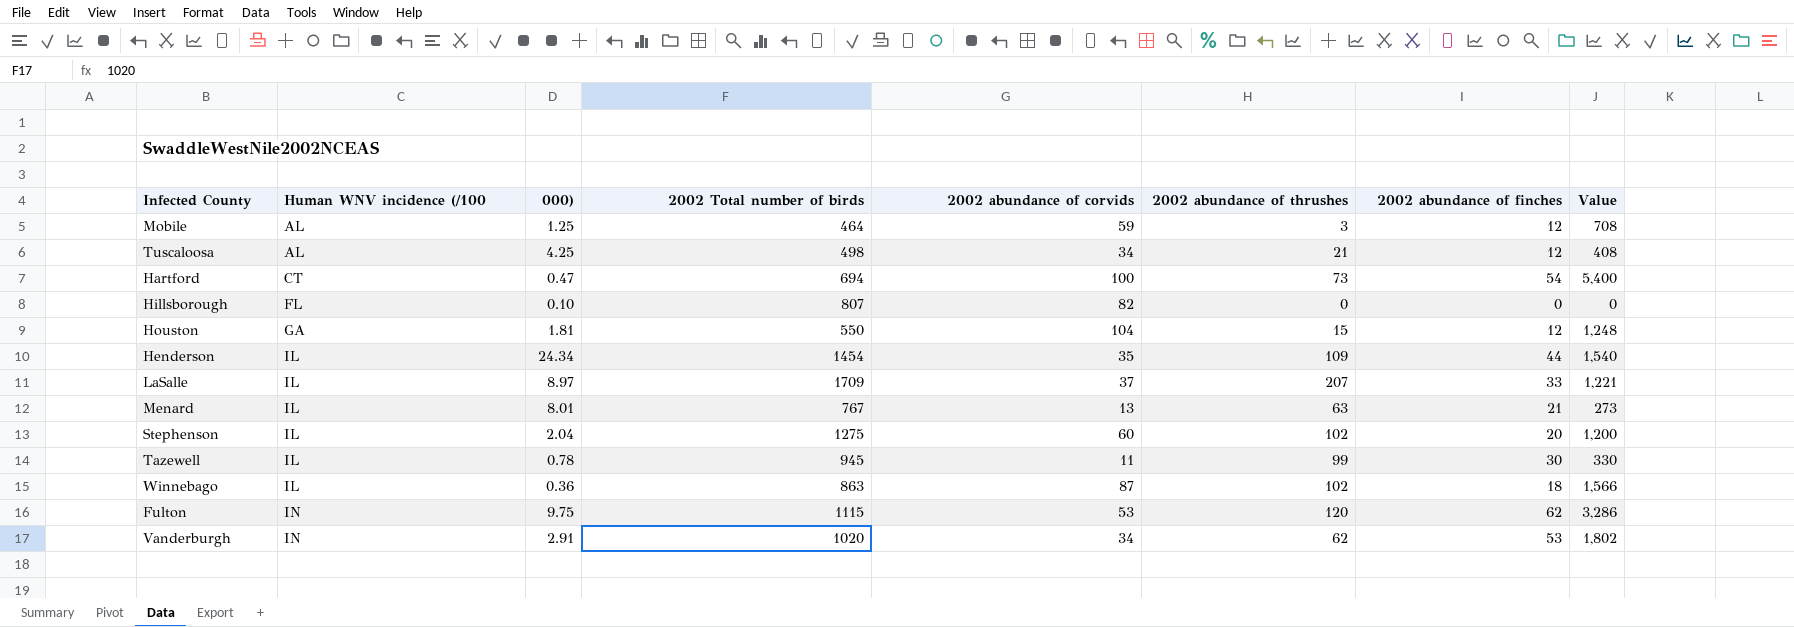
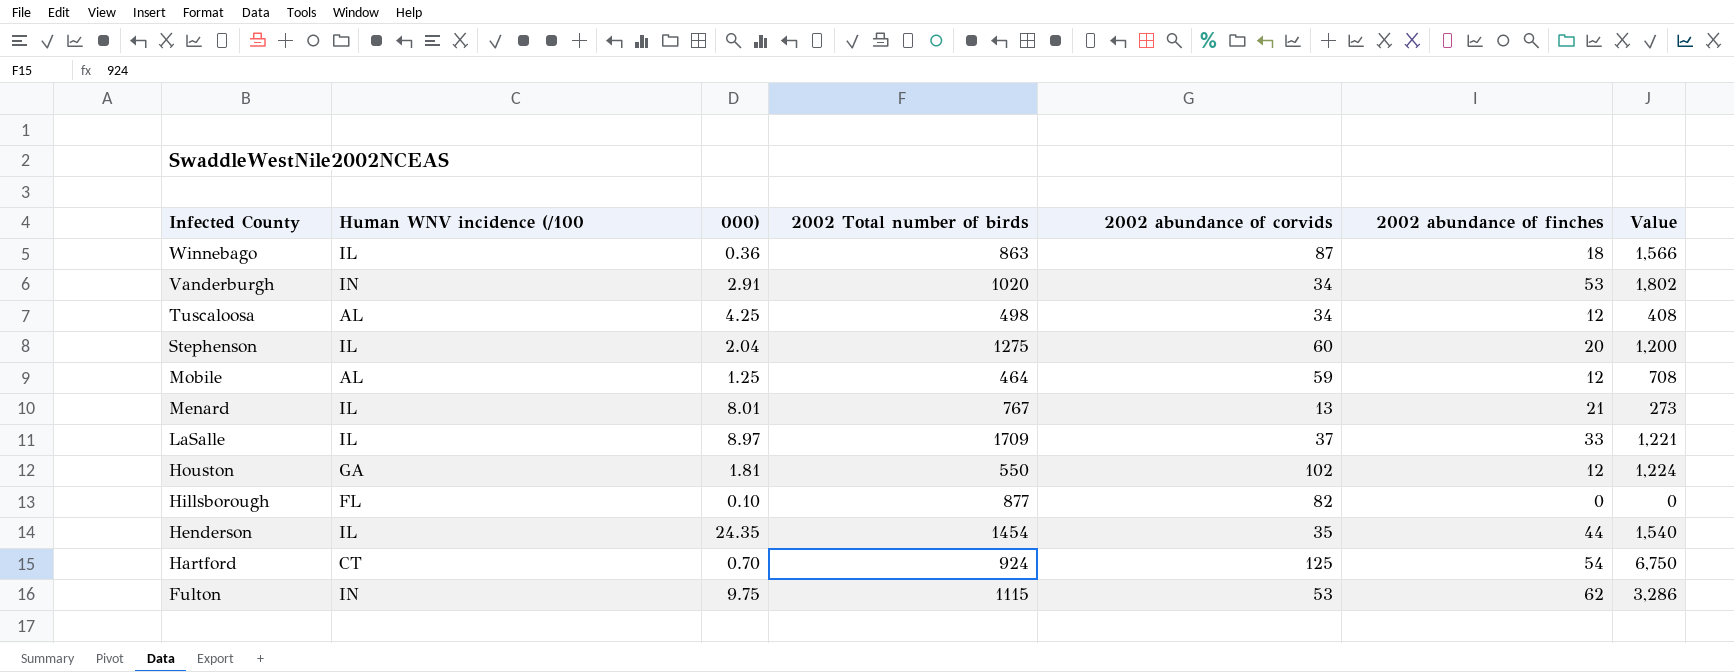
row order: Human WNV incidence (/100 ascending -> Infected County descending
column 2002 abundance of thrushes | position: 6 -> none
row Tazewell: IL | 0.78 | 945 | 11 | 99 | 30 | 330 -> none
Houston | 2002 abundance of corvids: 104 -> 102
Houston | Value: 1,248 -> 1,224
Hillsborough | 2002 Total number of birds: 807 -> 877
Henderson | 000): 24.34 -> 24.35
Hartford | 000): 0.47 -> 0.70
Hartford | 2002 Total number of birds: 694 -> 924
Hartford | 2002 abundance of corvids: 100 -> 125
Hartford | Value: 5,400 -> 6,750

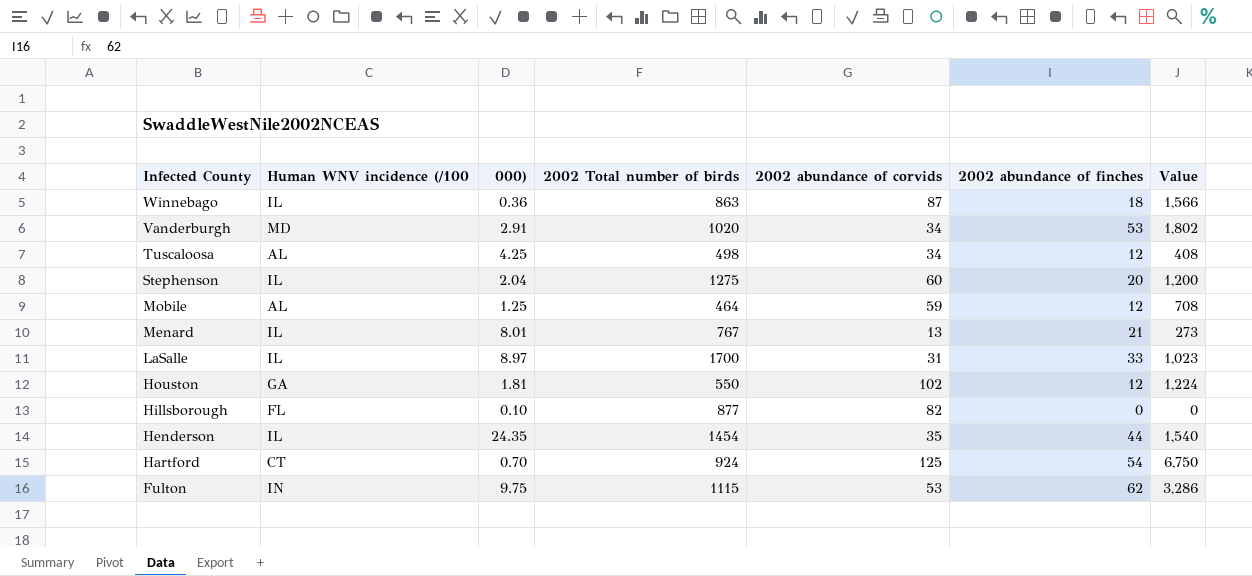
Vanderburgh | Human WNV incidence (/100: IN -> MD
LaSalle | 2002 Total number of birds: 1709 -> 1700
LaSalle | 2002 abundance of corvids: 37 -> 31
LaSalle | Value: 1,221 -> 1,023

